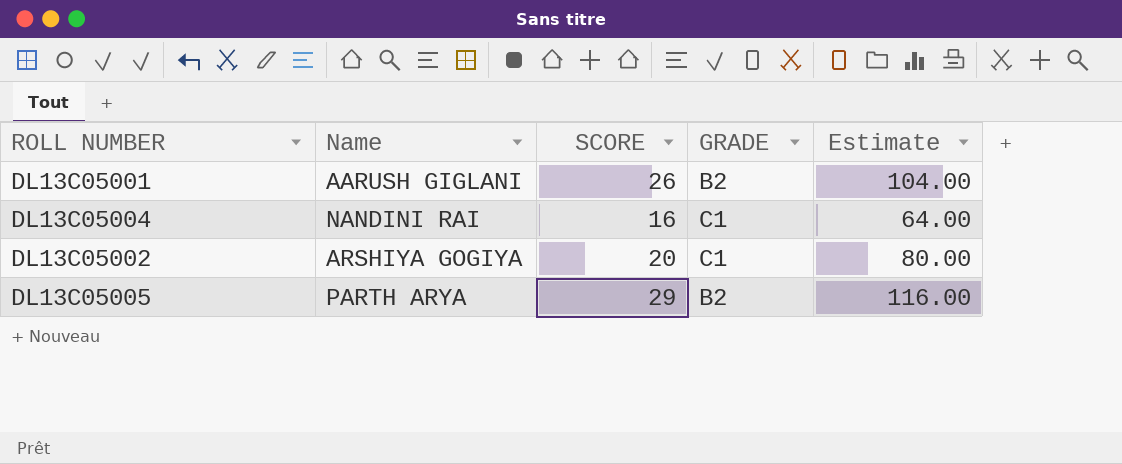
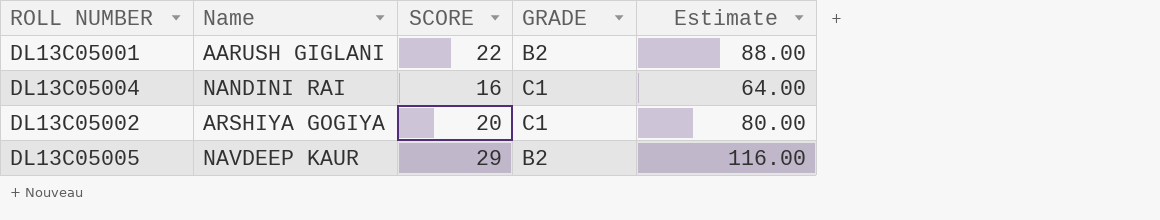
DL13C05001 | SCORE: 26 -> 22
DL13C05001 | Estimate: 104.00 -> 88.00
DL13C05005 | Name: PARTH ARYA -> NAVDEEP KAUR

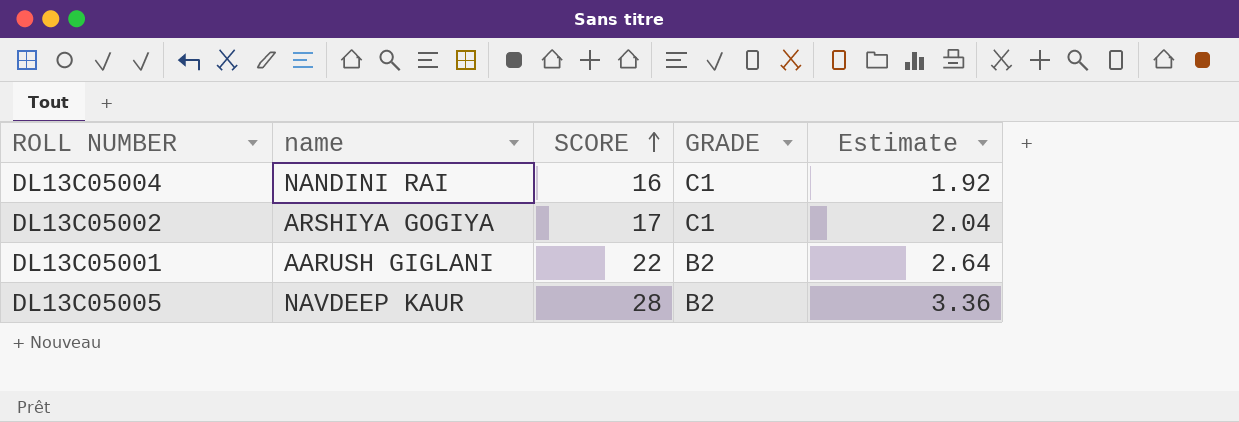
row order: none -> SCORE ascending
column name: Name -> name
column Estimate | formula: [SCORE] * 4 -> [SCORE] * 0.12
DL13C05002 | SCORE: 20 -> 17
DL13C05005 | SCORE: 29 -> 28

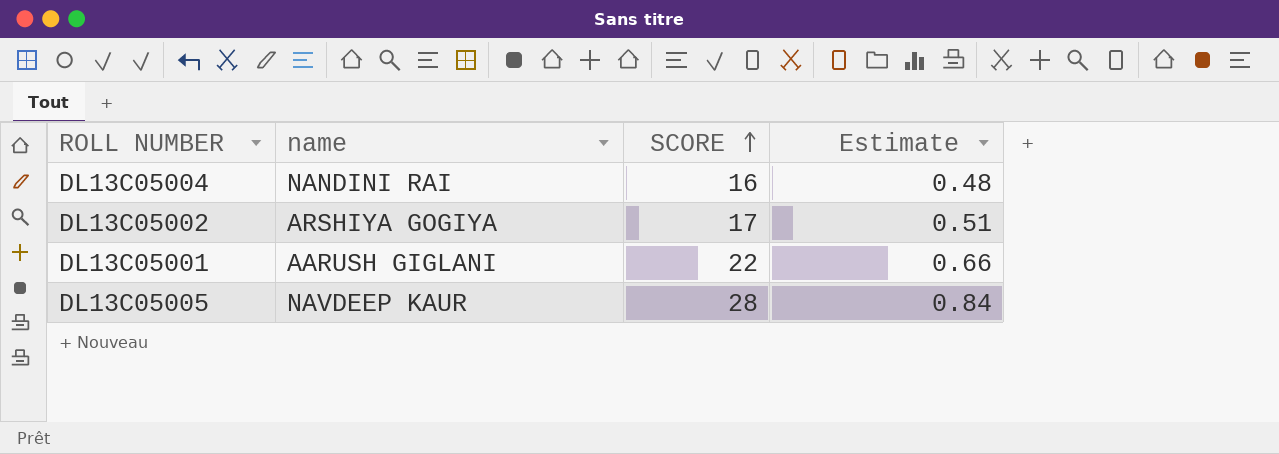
column GRADE | position: 4 -> none
column Estimate | formula: [SCORE] * 0.12 -> [SCORE] * 0.03

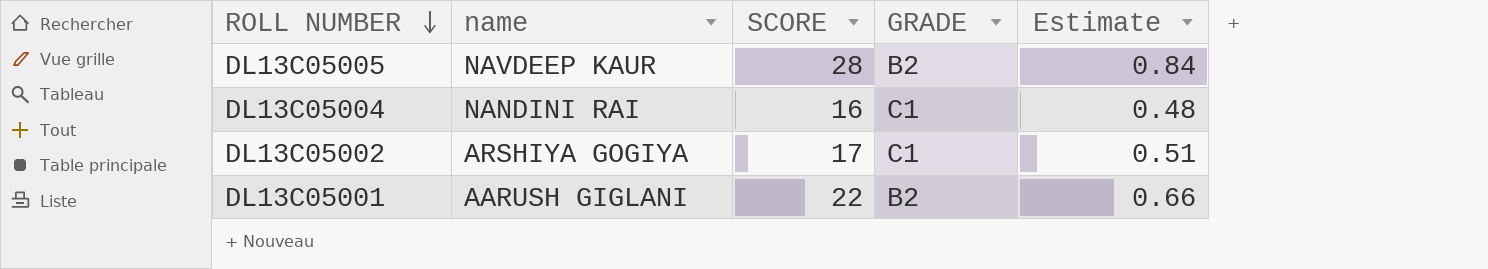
row order: SCORE ascending -> ROLL NUMBER descending
column GRADE | position: none -> 4

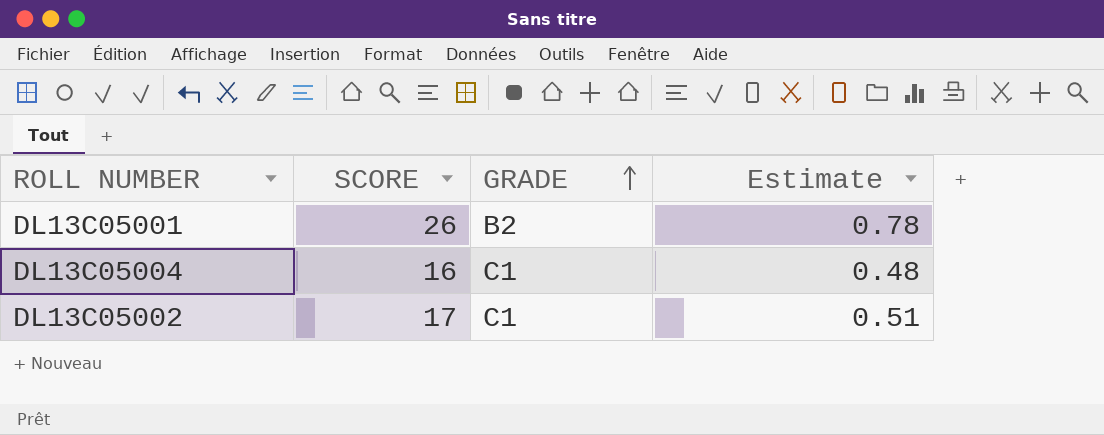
row order: ROLL NUMBER descending -> GRADE ascending
column name | position: 2 -> none
row DL13C05005: NAVDEEP KAUR | 28 | B2 | 0.84 -> none
DL13C05001 | SCORE: 22 -> 26
DL13C05001 | Estimate: 0.66 -> 0.78

